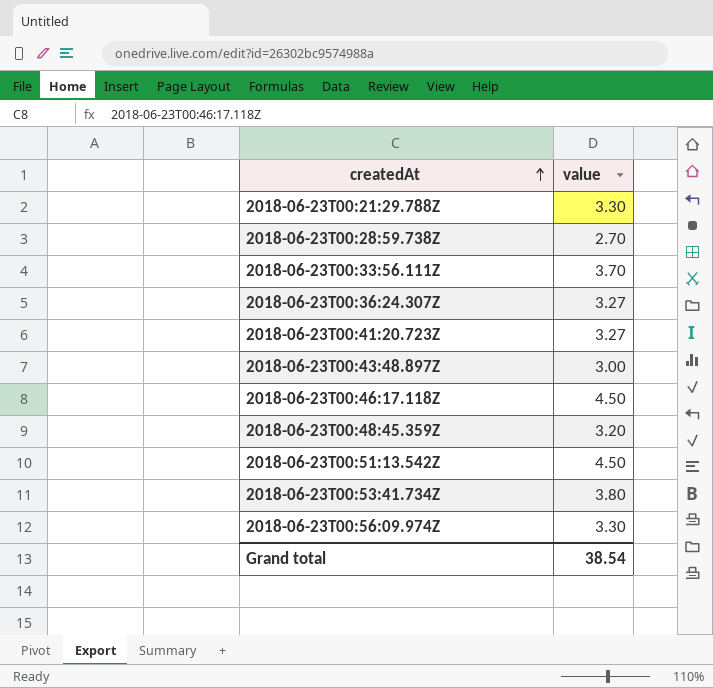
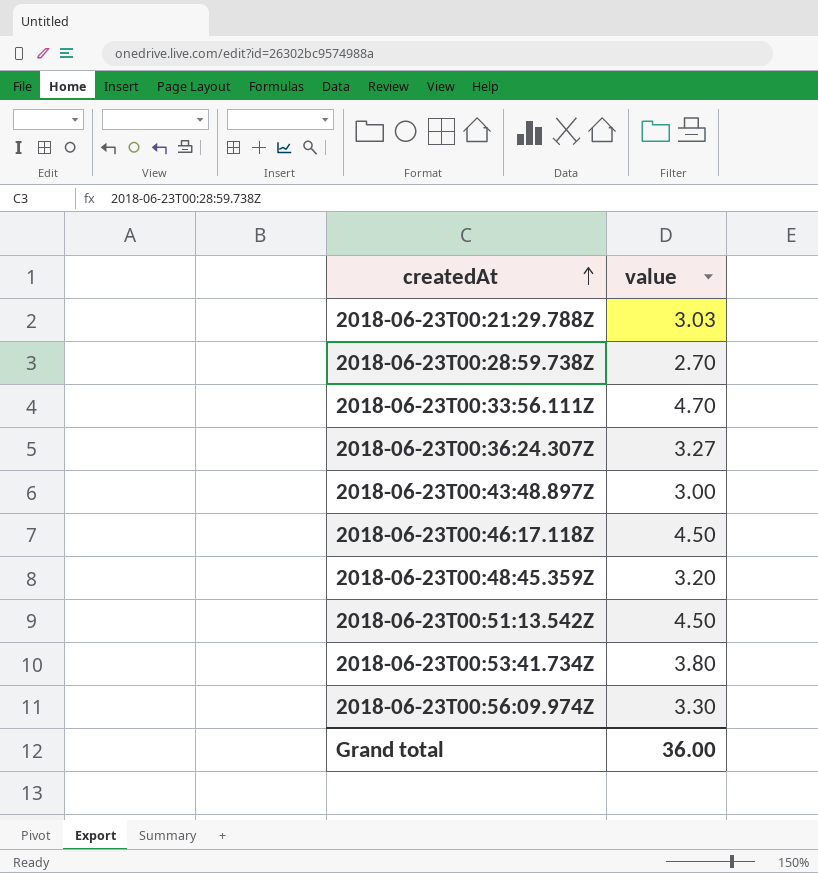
row 2018-06-23T00:41:20.723Z: 3.27 -> none
2018-06-23T00:21:29.788Z | value: 3.30 -> 3.03
2018-06-23T00:33:56.111Z | value: 3.70 -> 4.70
Grand total | value: 38.54 -> 36.00

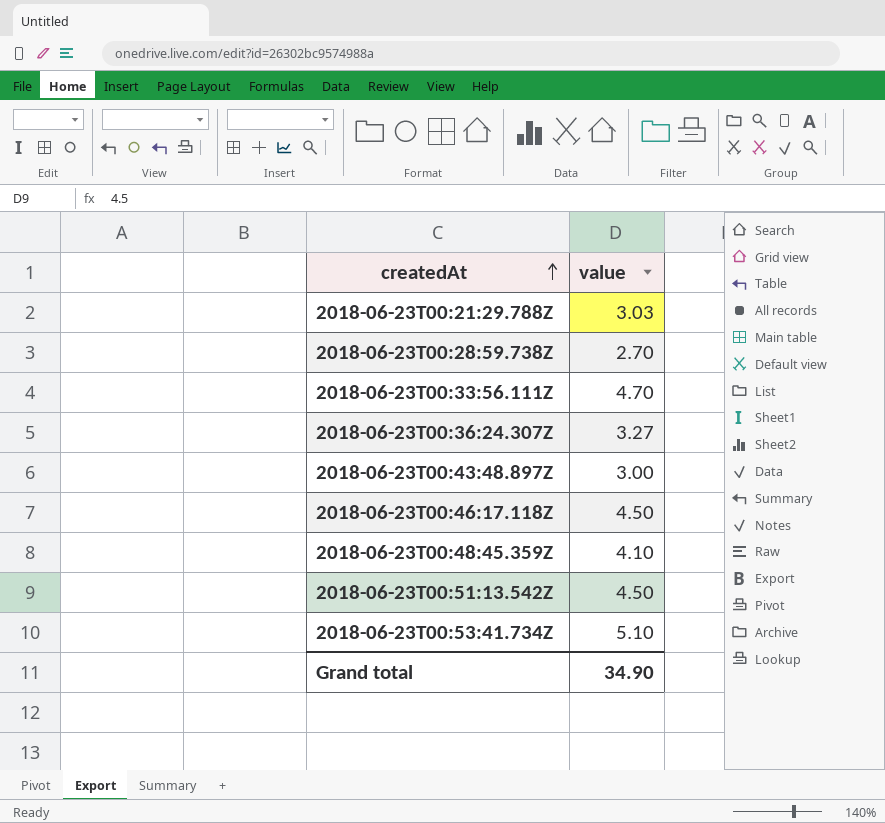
row 2018-06-23T00:56:09.974Z: 3.30 -> none
2018-06-23T00:48:45.359Z | value: 3.20 -> 4.10
2018-06-23T00:53:41.734Z | value: 3.80 -> 5.10
Grand total | value: 36.00 -> 34.90

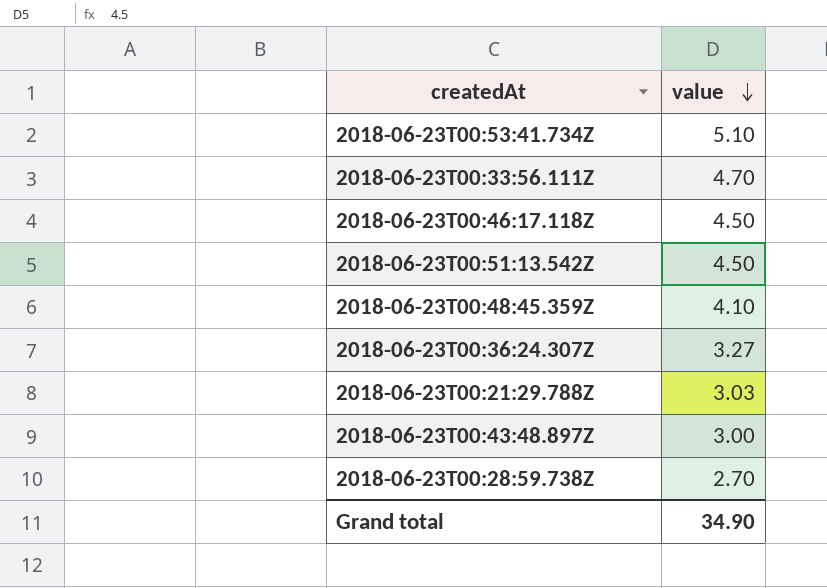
row order: createdAt ascending -> value descending

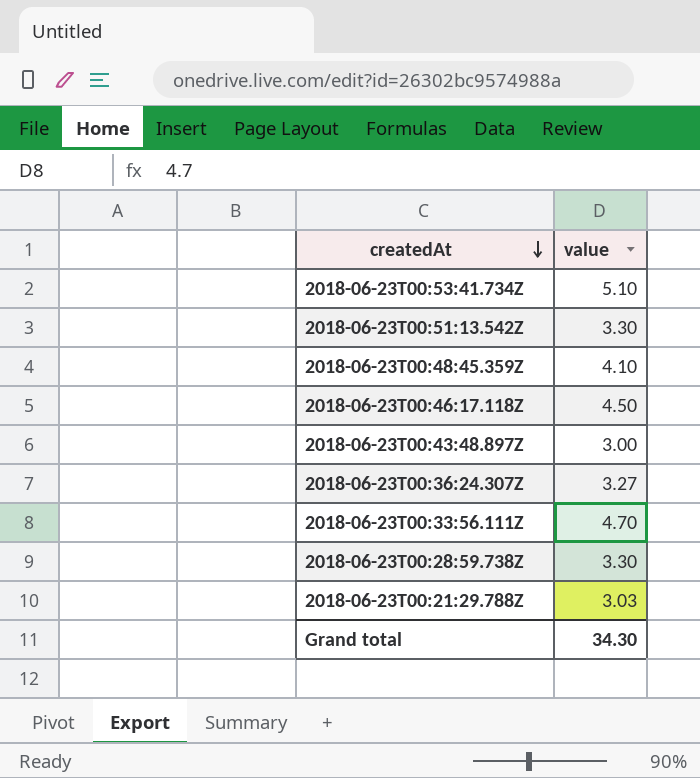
row order: value descending -> createdAt descending
2018-06-23T00:51:13.542Z | value: 4.50 -> 3.30
2018-06-23T00:28:59.738Z | value: 2.70 -> 3.30
Grand total | value: 34.90 -> 34.30

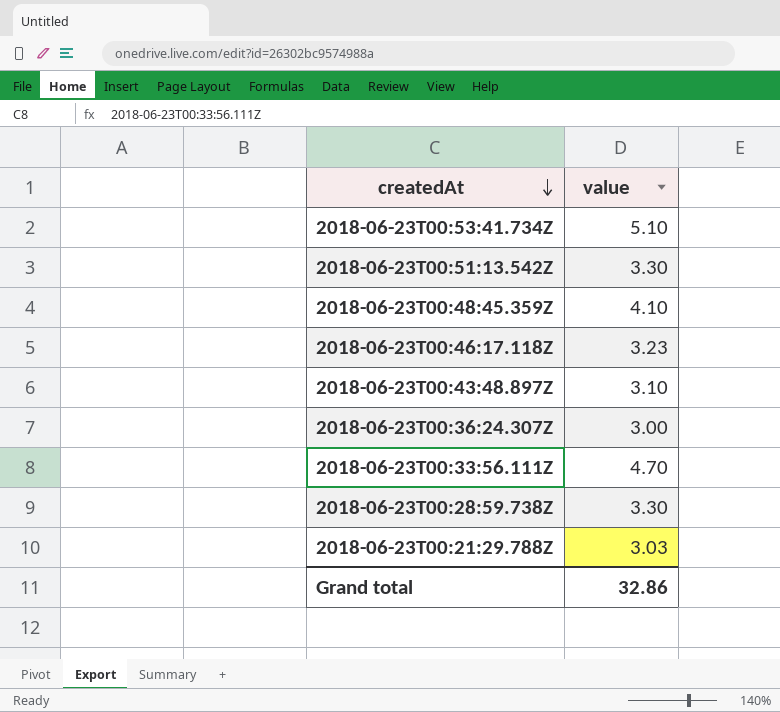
2018-06-23T00:46:17.118Z | value: 4.50 -> 3.23
2018-06-23T00:43:48.897Z | value: 3.00 -> 3.10
2018-06-23T00:36:24.307Z | value: 3.27 -> 3.00
Grand total | value: 34.30 -> 32.86

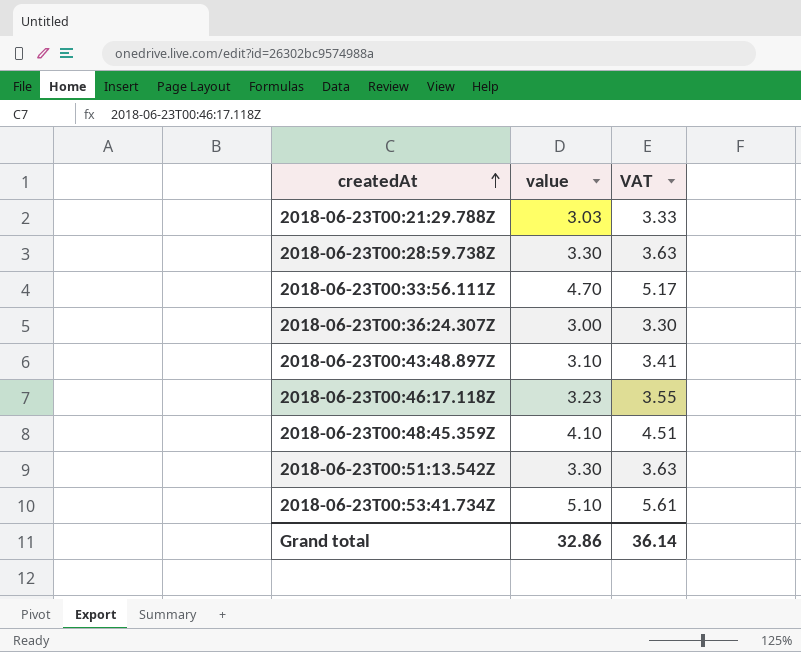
row order: createdAt descending -> createdAt ascending
column VAT | formula: none -> [value] * 1.1

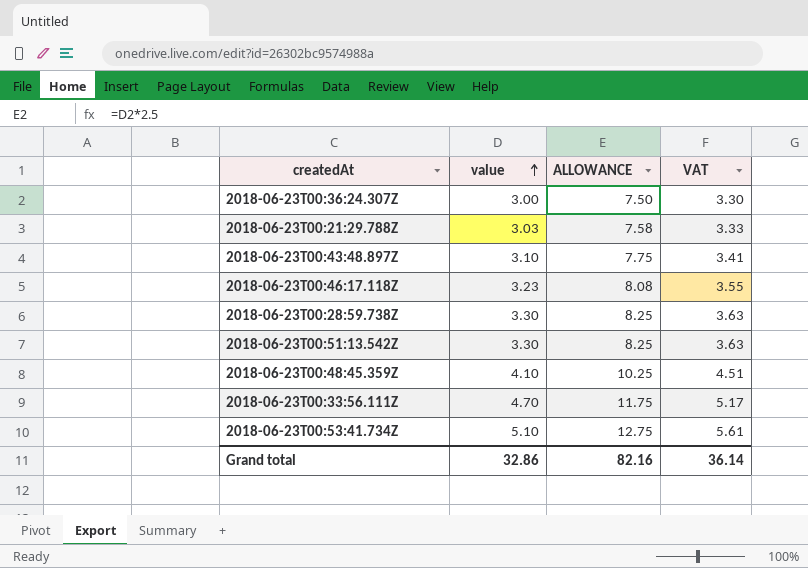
row order: createdAt ascending -> value ascending
column ALLOWANCE | formula: none -> [value] * 2.5

